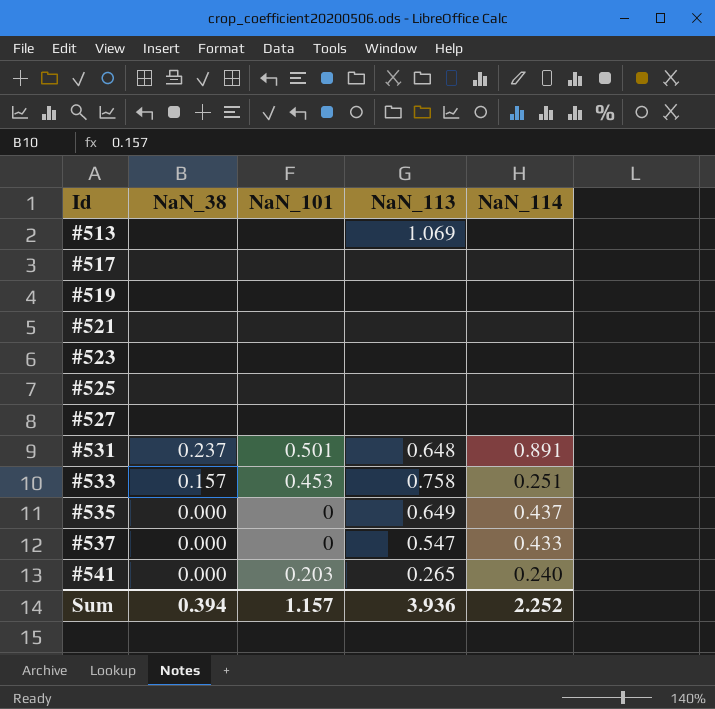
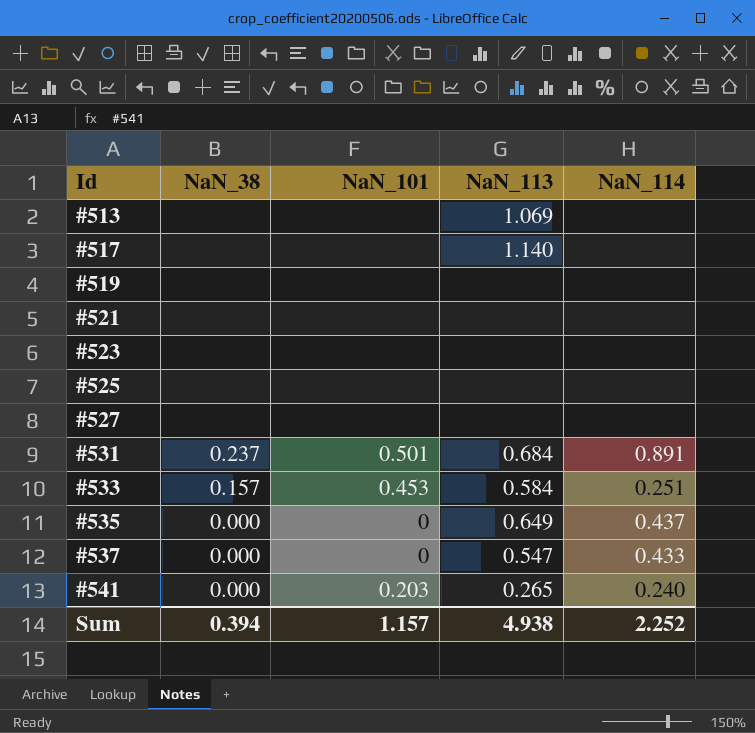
#517 | NaN_113: none -> 1.140
#531 | NaN_113: 0.648 -> 0.684
#533 | NaN_113: 0.758 -> 0.584
Sum | NaN_113: 3.936 -> 4.938

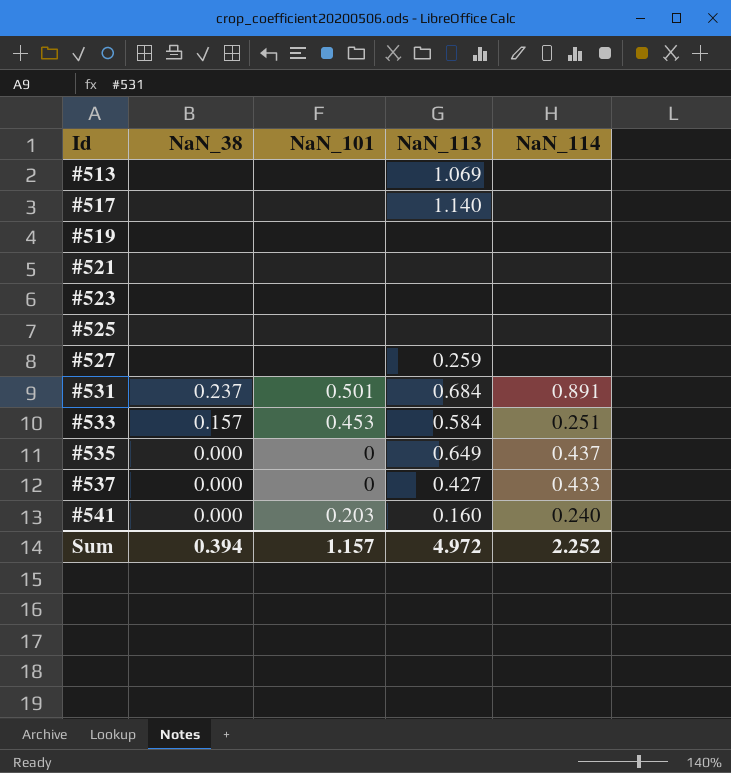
#527 | NaN_113: none -> 0.259
#537 | NaN_113: 0.547 -> 0.427
#541 | NaN_113: 0.265 -> 0.160
Sum | NaN_113: 4.938 -> 4.972

